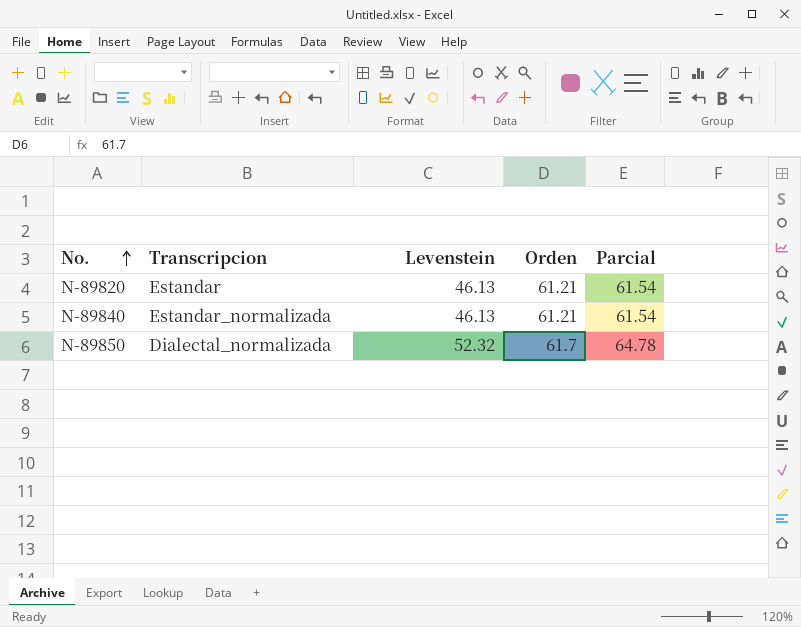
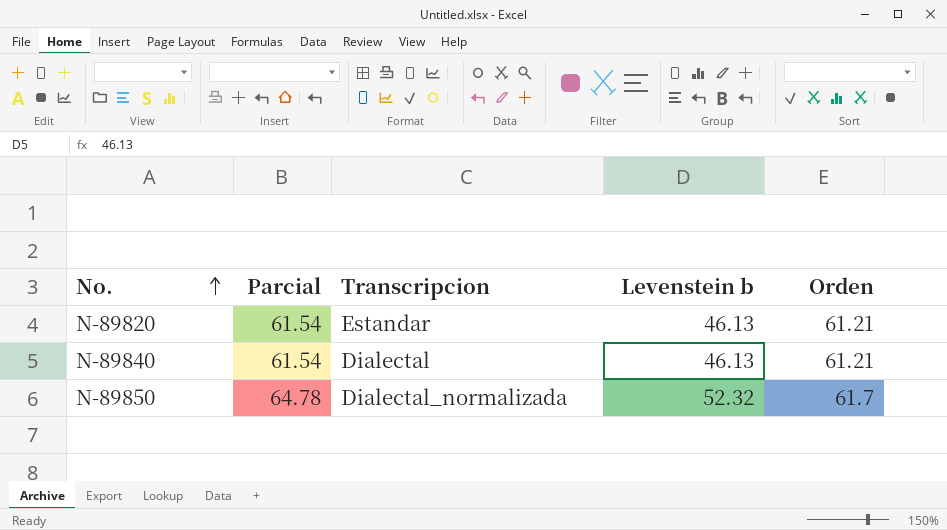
column Parcial | position: 5 -> 2
column name: Levenstein -> Levenstein b
N-89840 | Transcripcion: Estandar_normalizada -> Dialectal

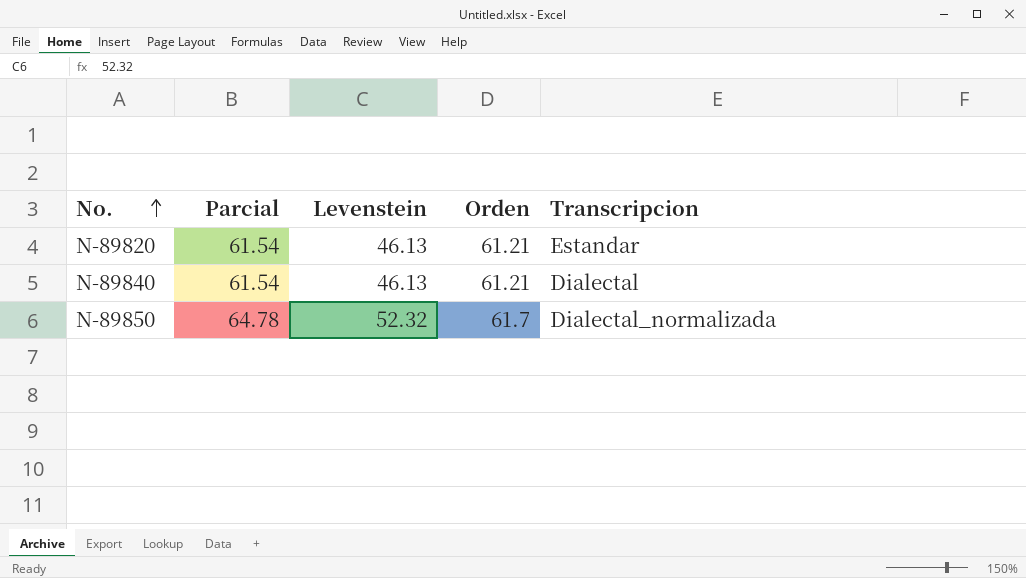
column name: Levenstein b -> Levenstein
column Transcripcion | position: 3 -> 5

